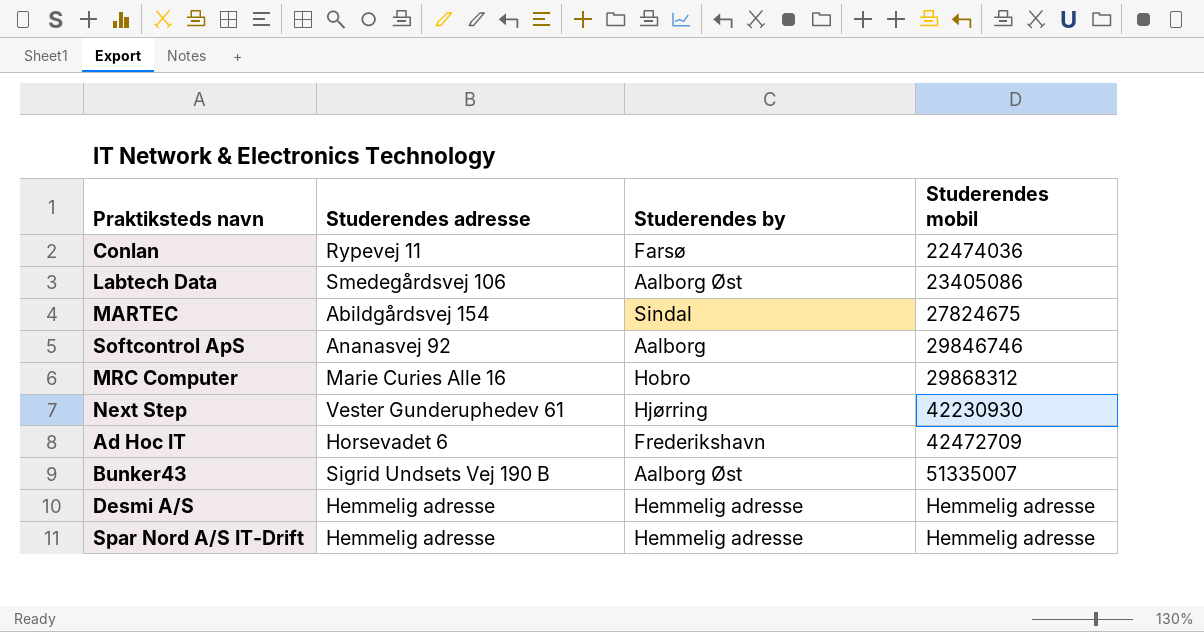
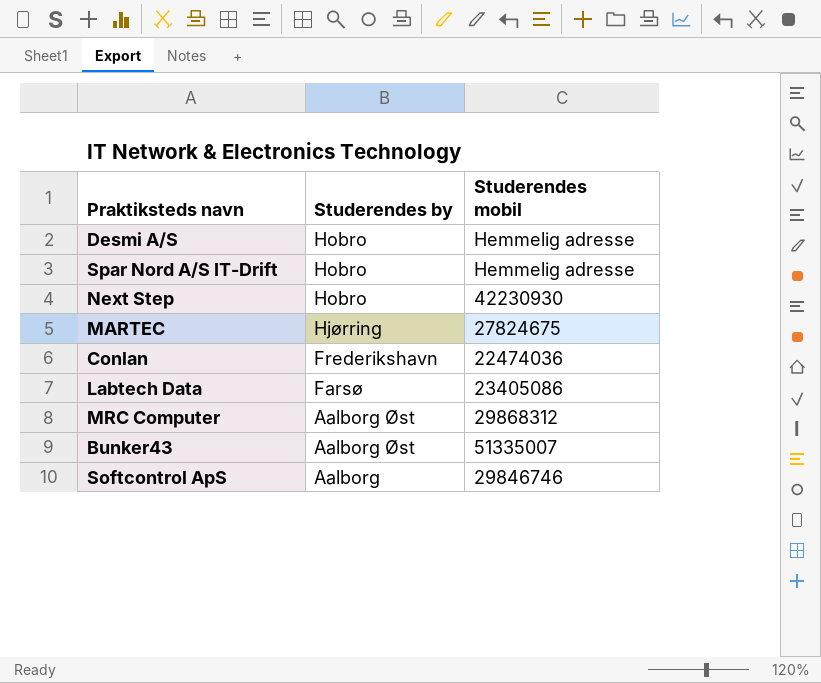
row order: Studerendes mobil ascending -> Studerendes by descending
column Studerendes adresse | position: 2 -> none
row Ad Hoc IT: Horsevadet 6 | Frederikshavn | 42472709 -> none
Desmi A/S | Studerendes by: Hemmelig adresse -> Hobro
Spar Nord A/S IT-Drift | Studerendes by: Hemmelig adresse -> Hobro
Next Step | Studerendes by: Hjørring -> Hobro
MARTEC | Studerendes by: Sindal -> Hjørring
Conlan | Studerendes by: Farsø -> Frederikshavn
Labtech Data | Studerendes by: Aalborg Øst -> Farsø
MRC Computer | Studerendes by: Hobro -> Aalborg Øst

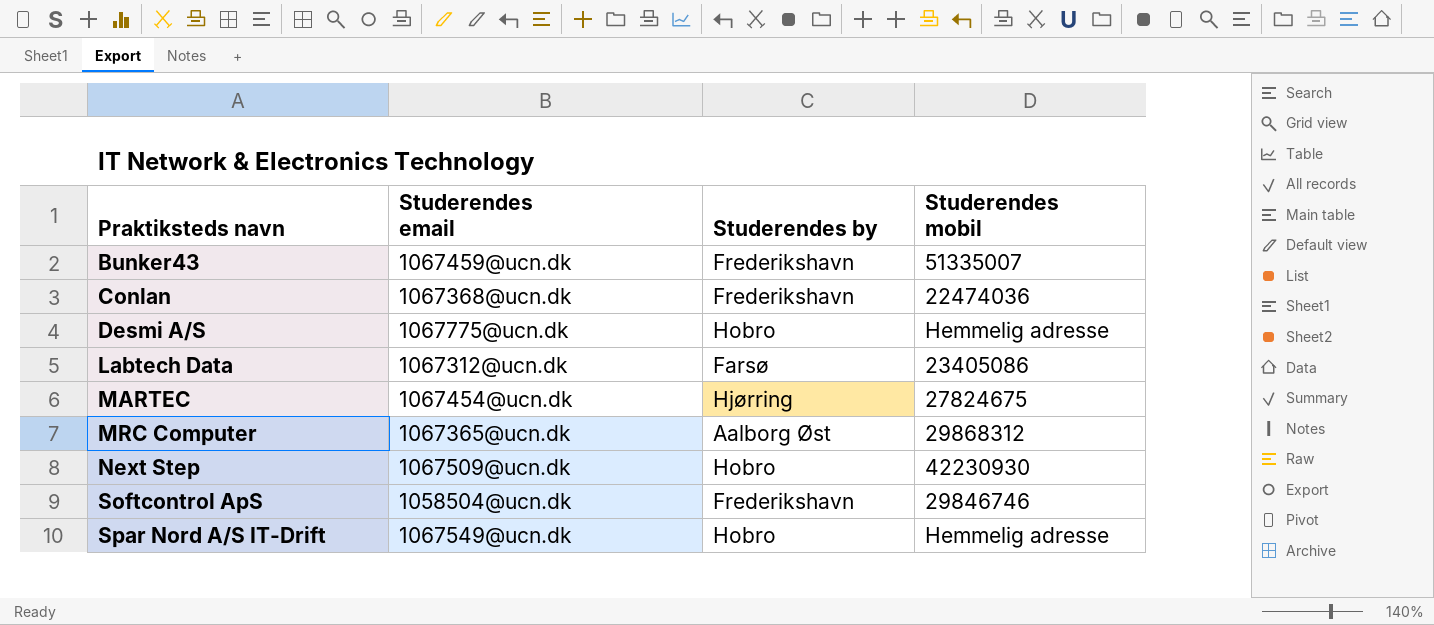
row order: Studerendes by descending -> Praktiksteds navn ascending
column Studerendes email | position: none -> 2
Bunker43 | Studerendes by: Aalborg Øst -> Frederikshavn
Softcontrol ApS | Studerendes by: Aalborg -> Frederikshavn

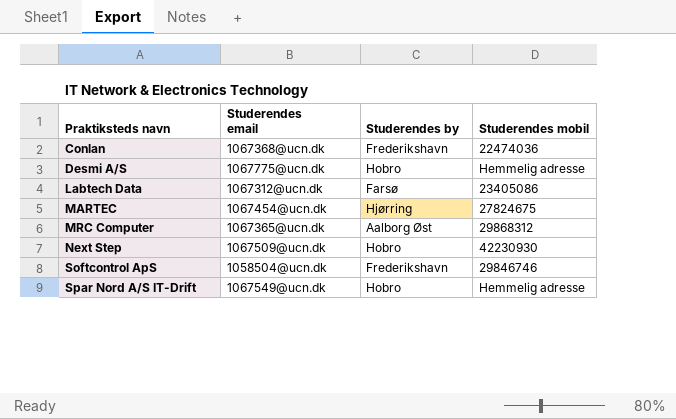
row Bunker43: 1067459@ucn.dk | Frederikshavn | 51335007 -> none

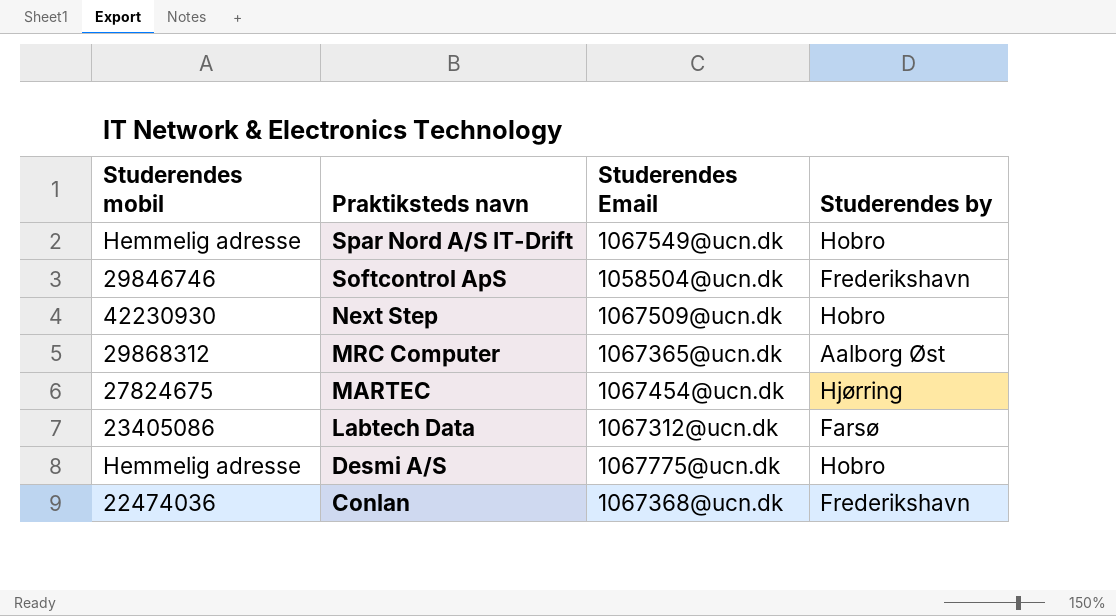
row order: Praktiksteds navn ascending -> Praktiksteds navn descending
column Studerendes mobil | position: 4 -> 1
column name: Studerendes email -> Studerendes Email

